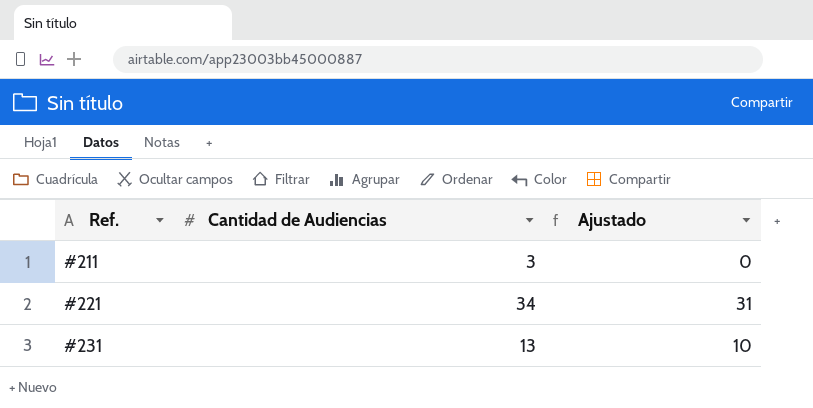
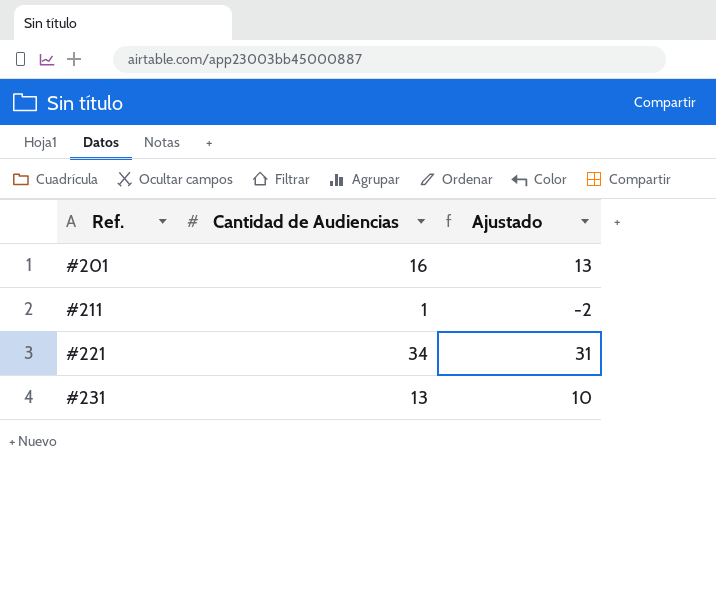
row #201: none -> 16 | 13
#211 | Cantidad de Audiencias: 3 -> 1
#211 | Ajustado: 0 -> -2

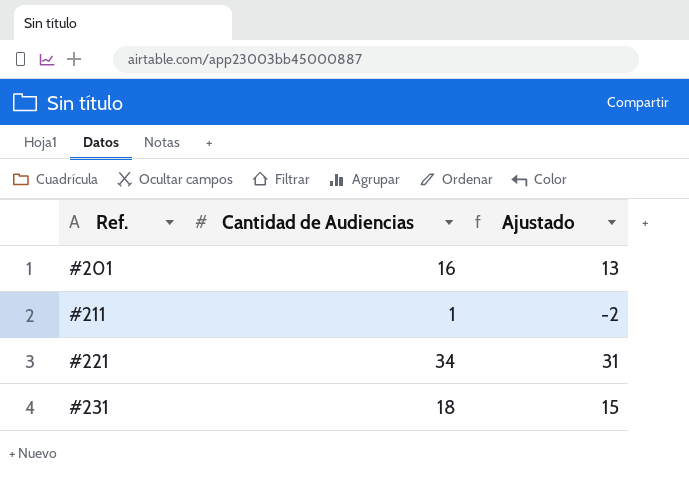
#231 | Cantidad de Audiencias: 13 -> 18
#231 | Ajustado: 10 -> 15

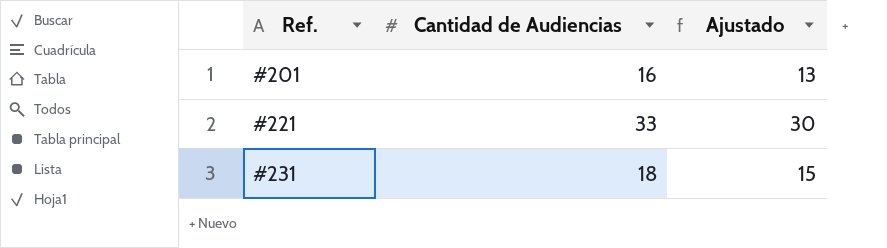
row #211: 1 | -2 -> none
#221 | Cantidad de Audiencias: 34 -> 33
#221 | Ajustado: 31 -> 30

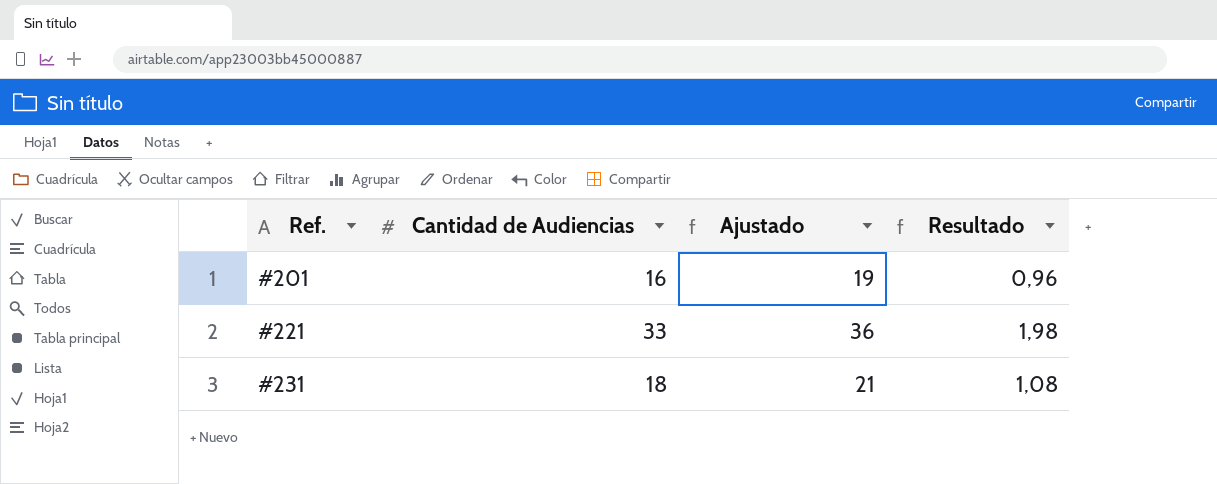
column Ajustado | formula: [Cantidad de Audiencias] - 3 -> [Cantidad de Audiencias] + 3
column Resultado | formula: none -> [Cantidad de Audiencias] * 0,06

